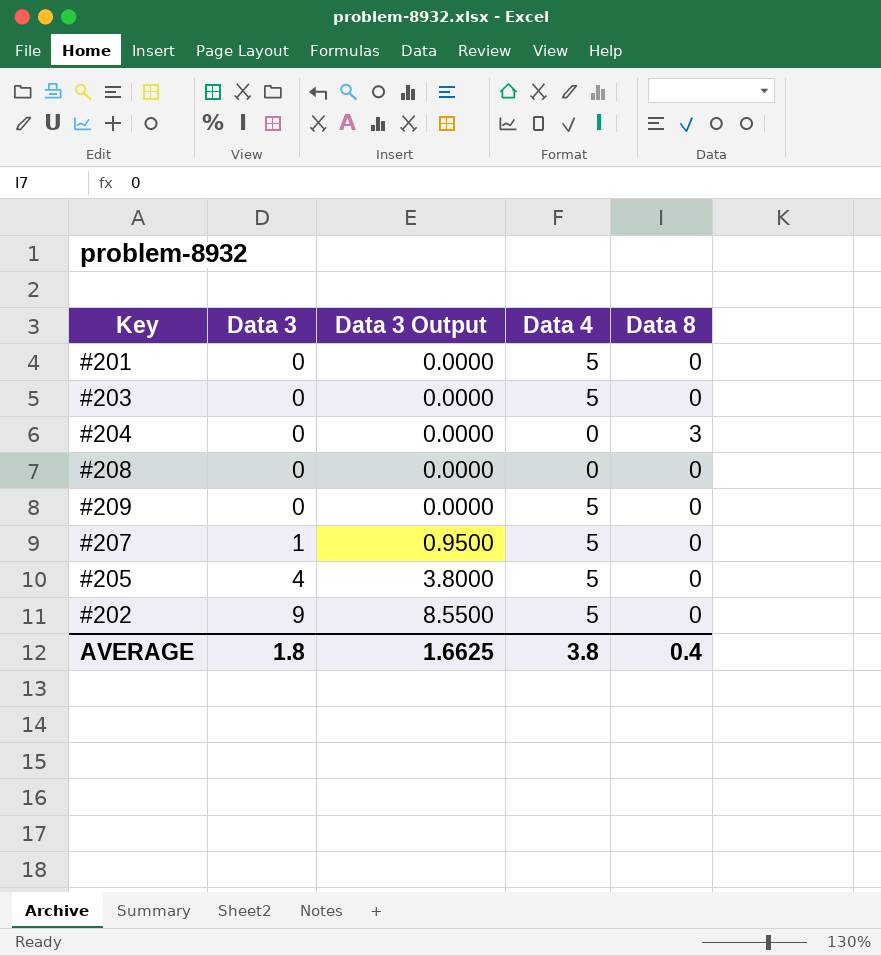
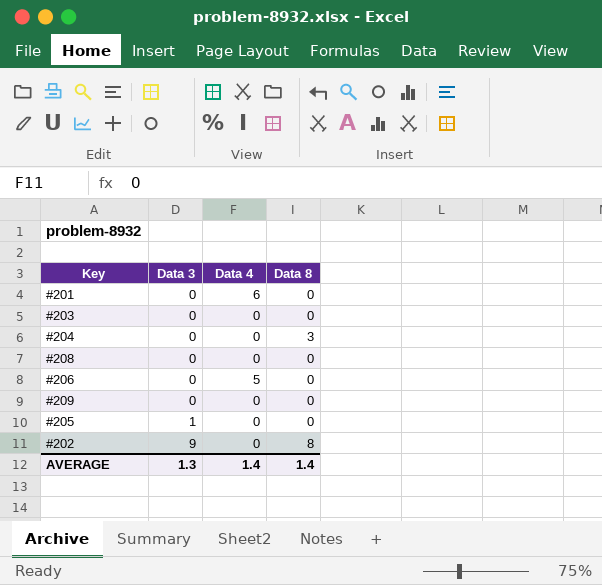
column Data 3 Output | formula: [Data 3] * 0.95 -> none
row #207: 1 | 0.9500 | 5 | 0 -> none
#201 | Data 4: 5 -> 6
#203 | Data 4: 5 -> 0
row #206: none -> 0 | 5 | 0
#209 | Data 4: 5 -> 0
#205 | Data 3: 4 -> 1
#205 | Data 4: 5 -> 0
#202 | Data 4: 5 -> 0
#202 | Data 8: 0 -> 8
AVERAGE | Data 3: 1.8 -> 1.3
AVERAGE | Data 4: 3.8 -> 1.4
AVERAGE | Data 8: 0.4 -> 1.4

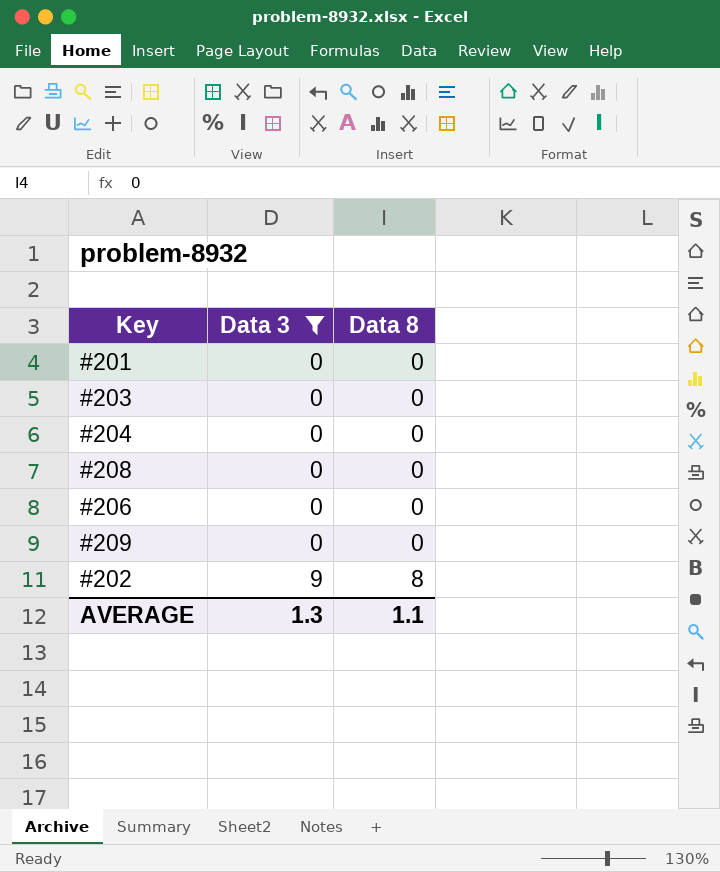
filter: none -> Data 3 != 1
column Data 4 | position: 3 -> none
#204 | Data 8: 3 -> 0
AVERAGE | Data 8: 1.4 -> 1.1

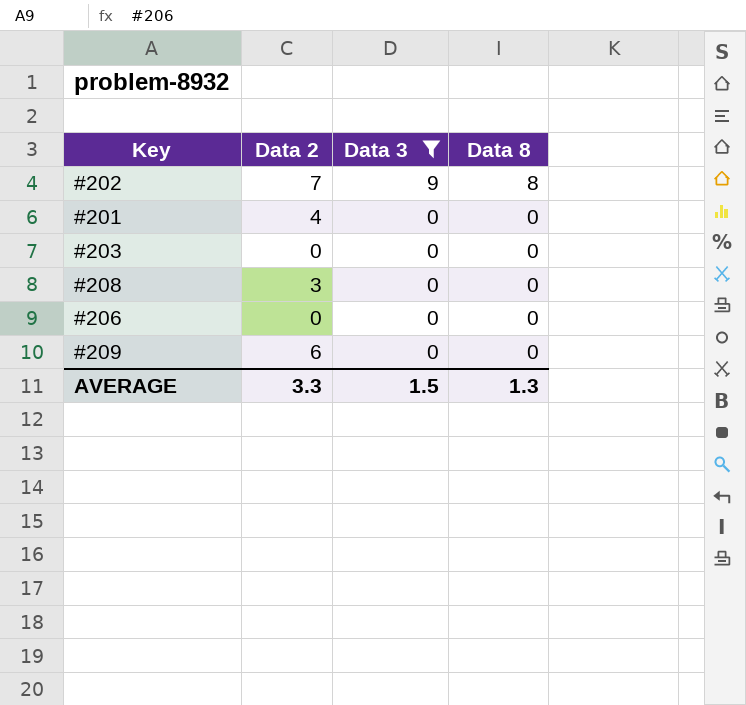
row order: Data 3 ascending -> Data 3 descending
column Data 2 | position: none -> 2
row #204: 0 | 0 -> none
AVERAGE | Data 3: 1.3 -> 1.5
AVERAGE | Data 8: 1.1 -> 1.3

